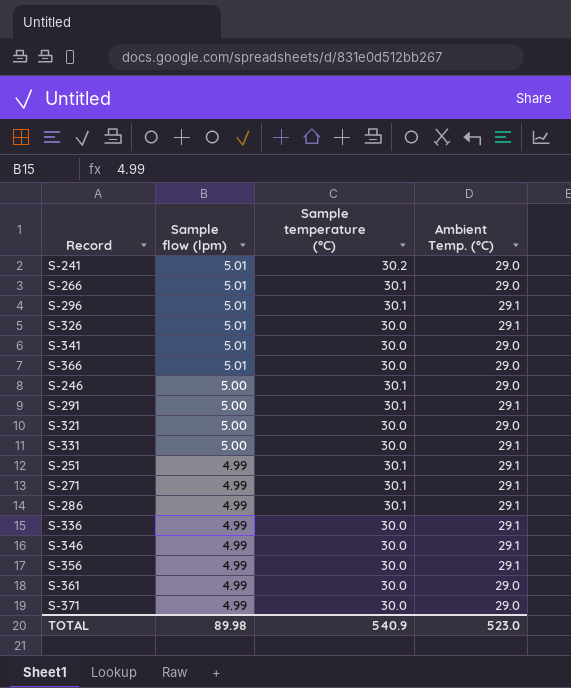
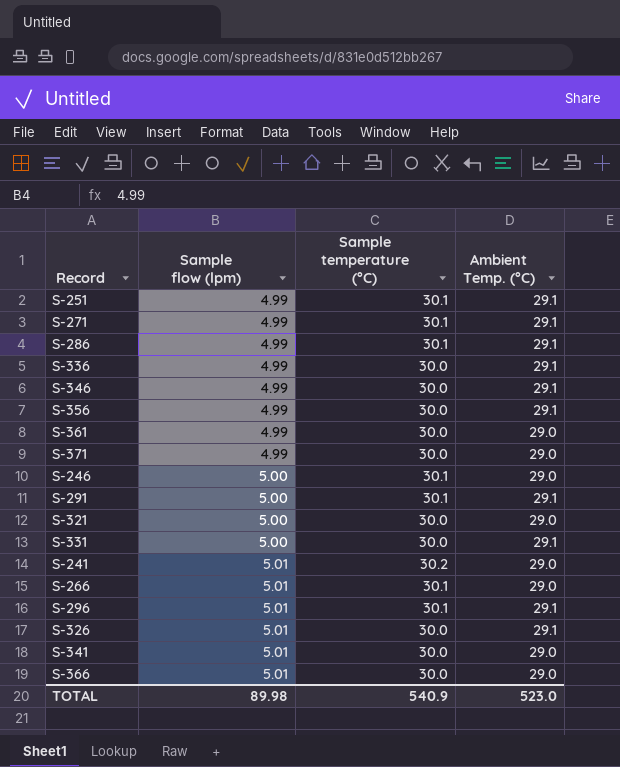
row order: Sample flow (lpm) descending -> Sample flow (lpm) ascending

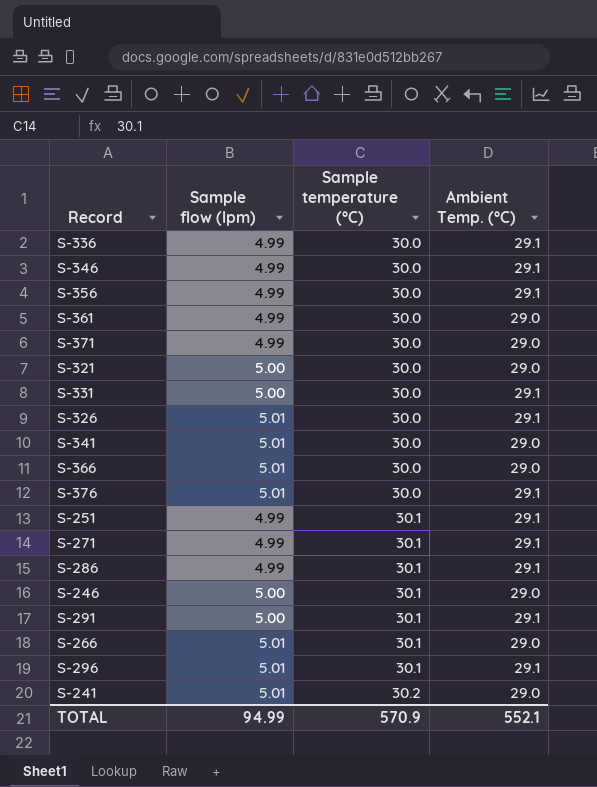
row order: Sample flow (lpm) ascending -> Sample temperature (°C) ascending
row S-376: none -> 5.01 | 30.0 | 29.1
TOTAL | Sample flow (lpm): 89.98 -> 94.99
TOTAL | Sample temperature (°C): 540.9 -> 570.9
TOTAL | Ambient Temp. (°C): 523.0 -> 552.1

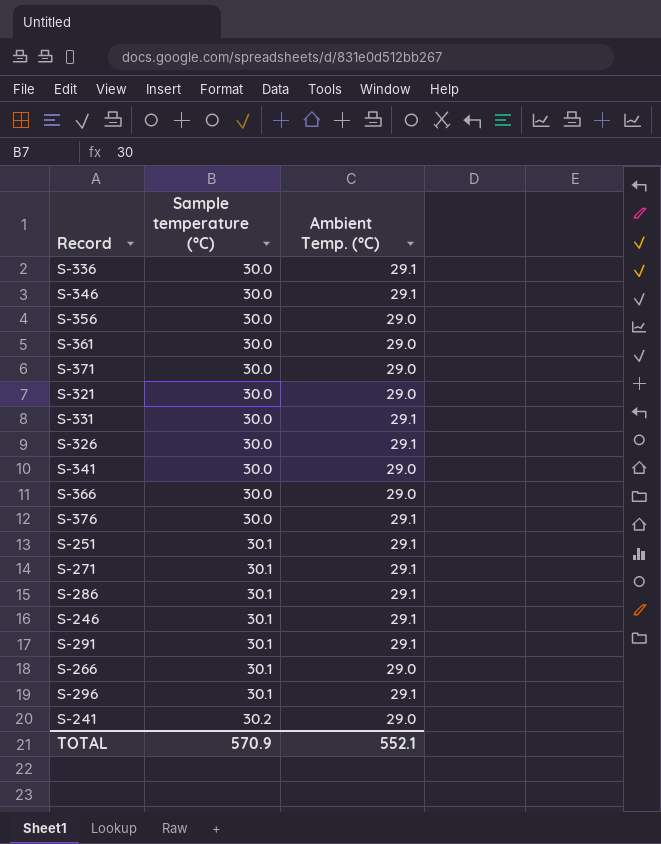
column Sample flow (lpm) | position: 2 -> none
S-356 | Ambient Temp. (°C): 29.1 -> 29.0
S-246 | Ambient Temp. (°C): 29.0 -> 29.1

